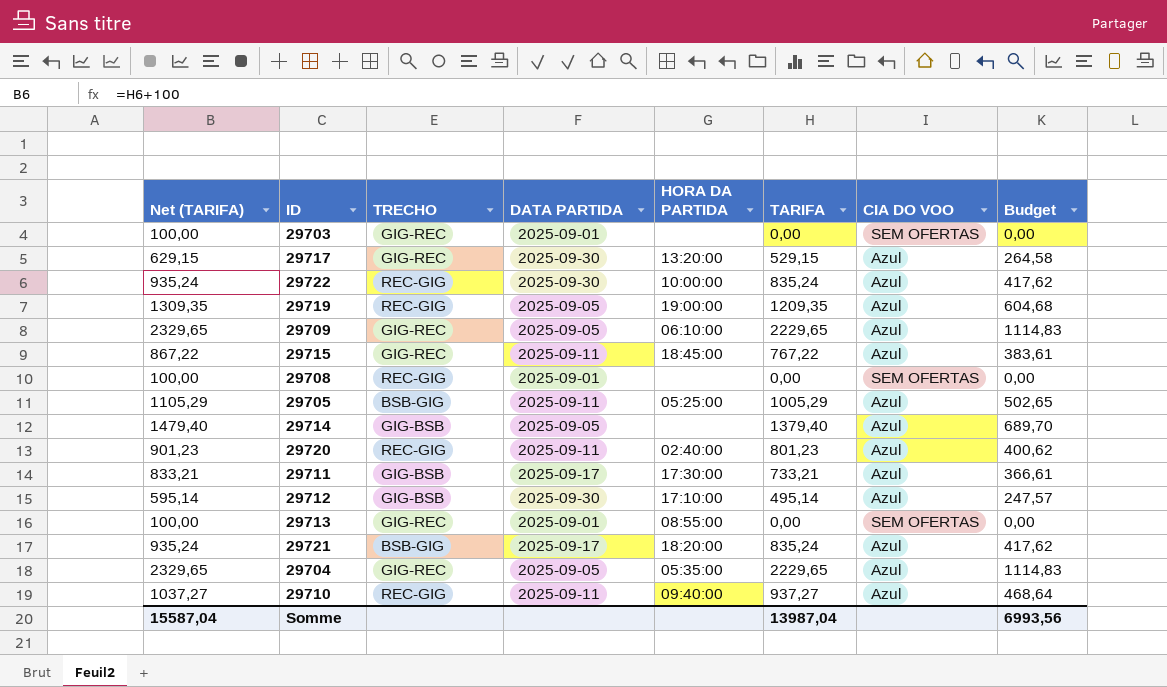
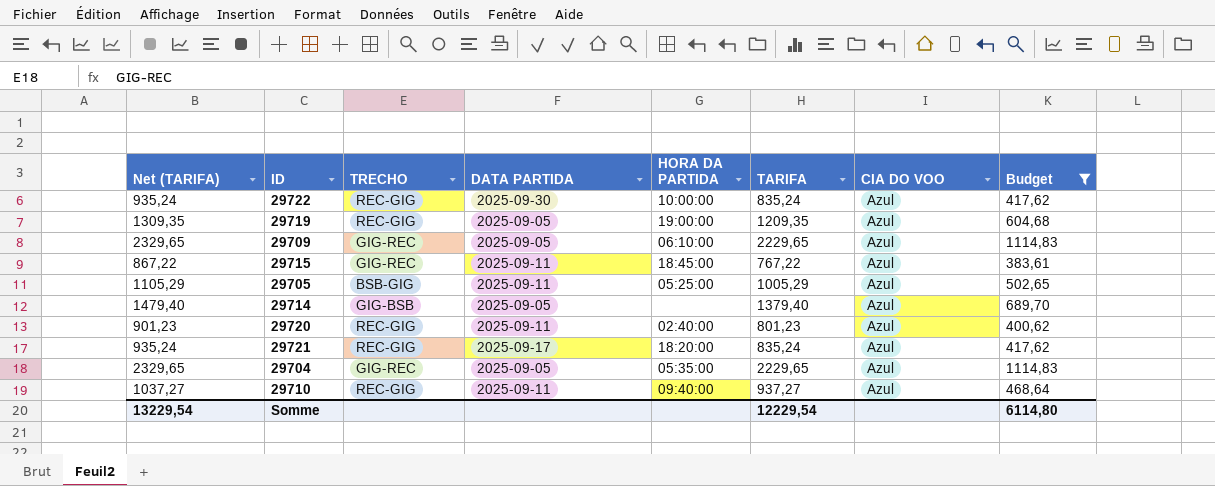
filter: none -> Budget >= 383,61
29721 | TRECHO: BSB-GIG -> REC-GIG
Somme | Net (TARIFA): 15587,04 -> 13229,54
Somme | TARIFA: 13987,04 -> 12229,54
Somme | Budget: 6993,56 -> 6114,80

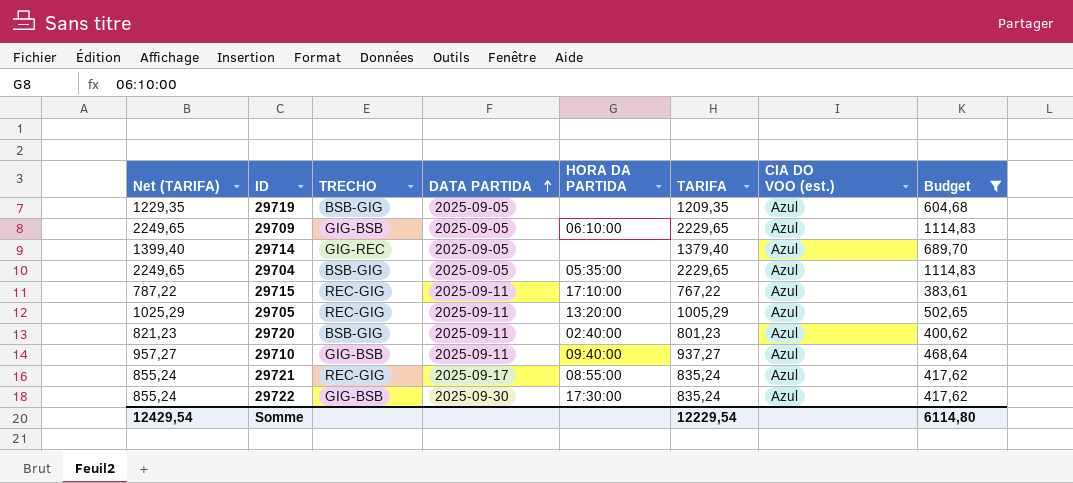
row order: none -> DATA PARTIDA ascending
column Net (TARIFA) | formula: [TARIFA] + 100 -> [TARIFA] + 20
column name: CIA DO VOO -> CIA DO VOO (est.)
29719 | TRECHO: REC-GIG -> BSB-GIG
29719 | HORA DA PARTIDA: 19:00:00 -> none
29709 | TRECHO: GIG-REC -> GIG-BSB
29714 | TRECHO: GIG-BSB -> GIG-REC
29704 | TRECHO: GIG-REC -> BSB-GIG
29715 | TRECHO: GIG-REC -> REC-GIG
29715 | HORA DA PARTIDA: 18:45:00 -> 17:10:00
29705 | TRECHO: BSB-GIG -> REC-GIG
29705 | HORA DA PARTIDA: 05:25:00 -> 13:20:00
29720 | TRECHO: REC-GIG -> BSB-GIG
29710 | TRECHO: REC-GIG -> GIG-BSB
29721 | HORA DA PARTIDA: 18:20:00 -> 08:55:00
29722 | TRECHO: REC-GIG -> GIG-BSB
29722 | HORA DA PARTIDA: 10:00:00 -> 17:30:00
Somme | Net (TARIFA): 13229,54 -> 12429,54

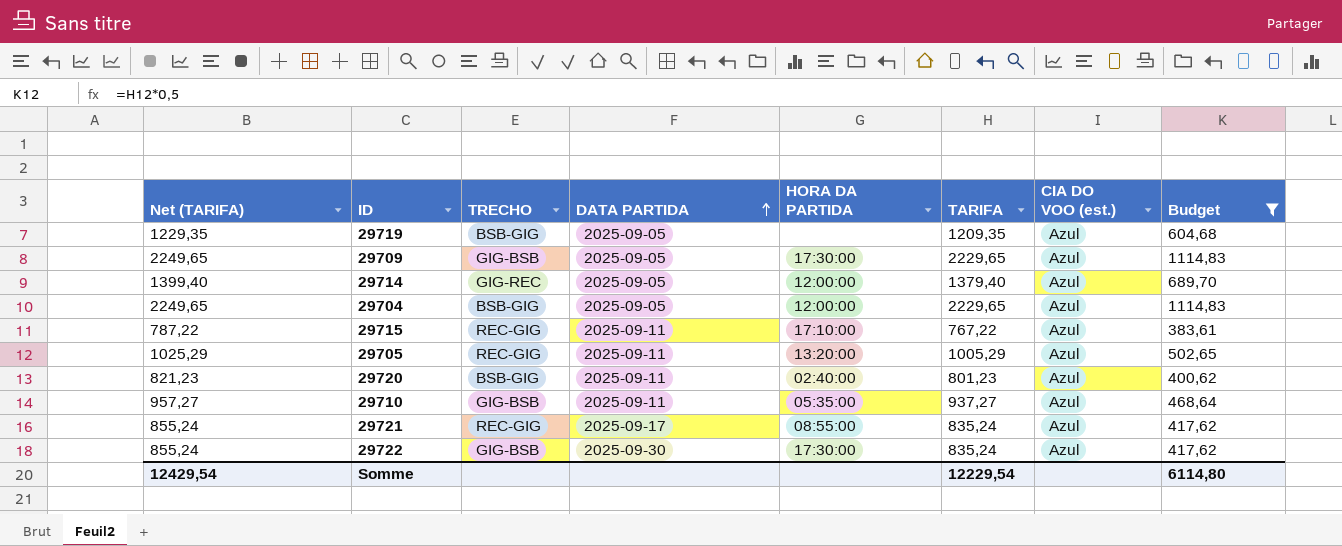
29709 | HORA DA PARTIDA: 06:10:00 -> 17:30:00
29714 | HORA DA PARTIDA: none -> 12:00:00
29704 | HORA DA PARTIDA: 05:35:00 -> 12:00:00
29710 | HORA DA PARTIDA: 09:40:00 -> 05:35:00

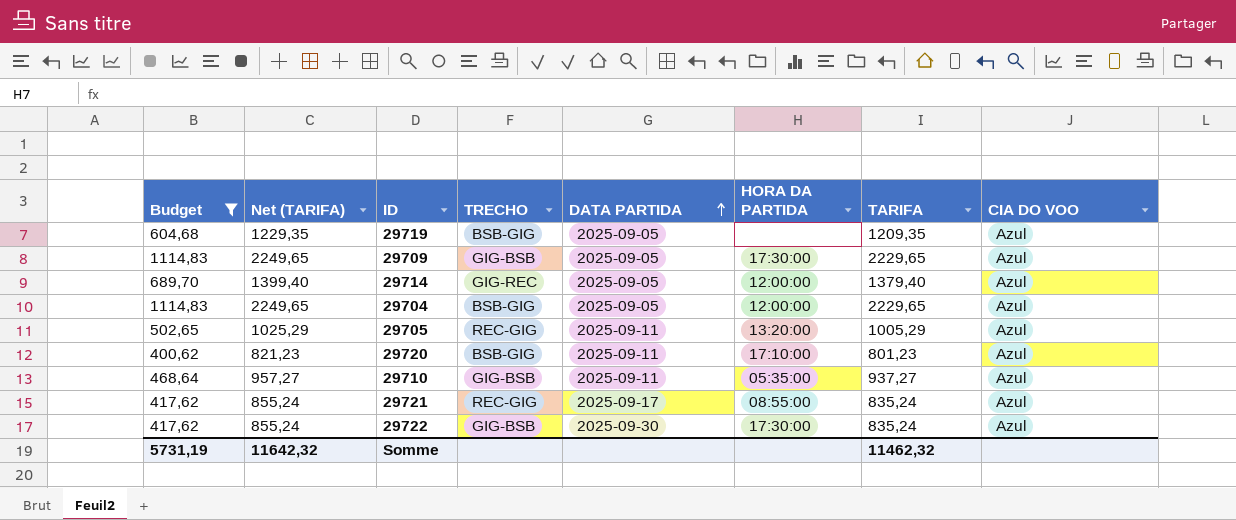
column Budget | position: 8 -> 1
column name: CIA DO VOO (est.) -> CIA DO VOO
row 29715: 787,22 | REC-GIG | 2025-09-11 | 17:10:00 | 767,22 | Azul | 383,61 -> none
29720 | HORA DA PARTIDA: 02:40:00 -> 17:10:00
Somme | Budget: 6114,80 -> 5731,19
Somme | Net (TARIFA): 12429,54 -> 11642,32
Somme | TARIFA: 12229,54 -> 11462,32

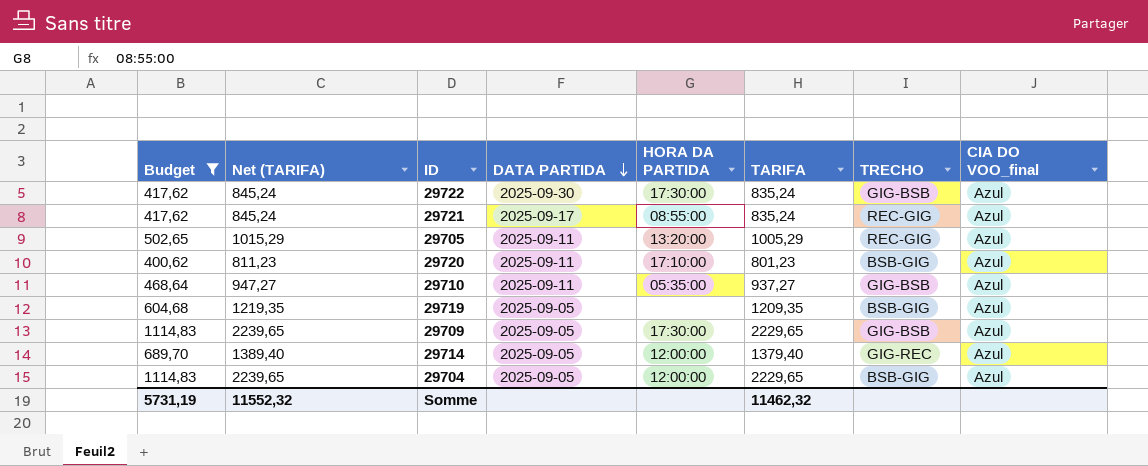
row order: DATA PARTIDA ascending -> DATA PARTIDA descending
column Net (TARIFA) | formula: [TARIFA] + 20 -> [TARIFA] + 10
column TRECHO | position: 4 -> 7
column name: CIA DO VOO -> CIA DO VOO_final
Somme | Net (TARIFA): 11642,32 -> 11552,32

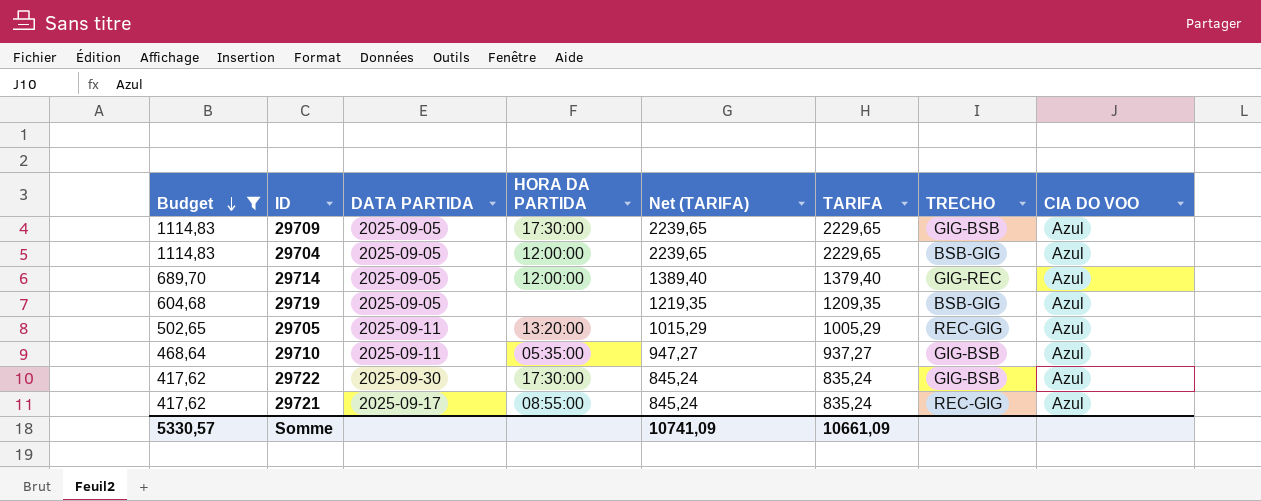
row order: DATA PARTIDA descending -> Budget descending
column Net (TARIFA) | position: 2 -> 5
column name: CIA DO VOO_final -> CIA DO VOO
row 29720: 400,62 | 811,23 | 2025-09-11 | 17:10:00 | 801,23 | BSB-GIG | Azul -> none
Somme | Budget: 5731,19 -> 5330,57
Somme | Net (TARIFA): 11552,32 -> 10741,09
Somme | TARIFA: 11462,32 -> 10661,09

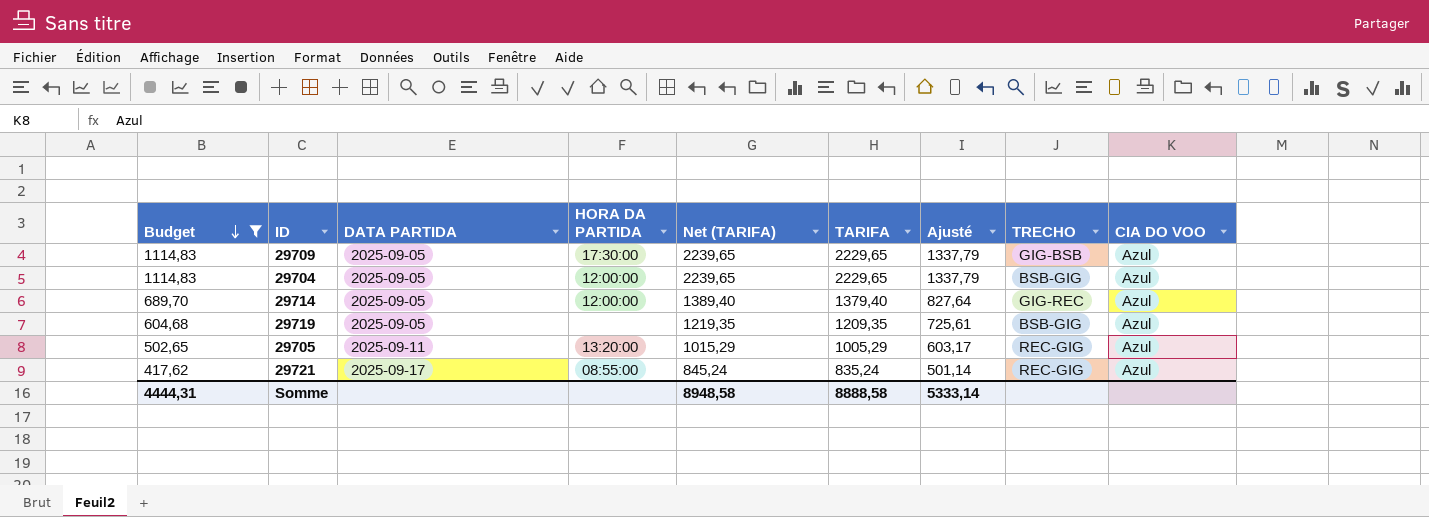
column Ajusté | formula: none -> [TARIFA] * 0,6
row 29710: 468,64 | 2025-09-11 | 05:35:00 | 947,27 | 937,27 | GIG-BSB | Azul -> none
row 29722: 417,62 | 2025-09-30 | 17:30:00 | 845,24 | 835,24 | GIG-BSB | Azul -> none
Somme | Budget: 5330,57 -> 4444,31
Somme | Net (TARIFA): 10741,09 -> 8948,58
Somme | TARIFA: 10661,09 -> 8888,58

